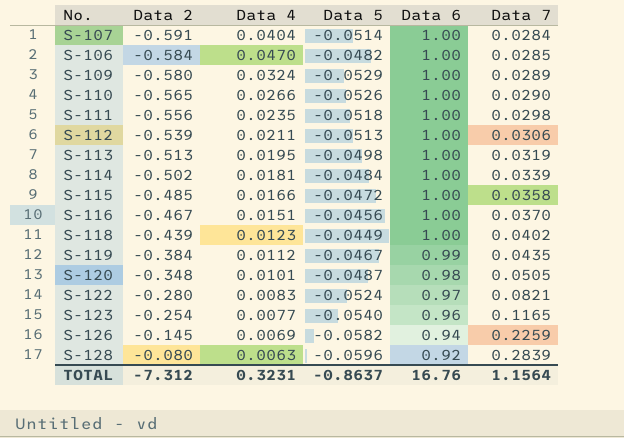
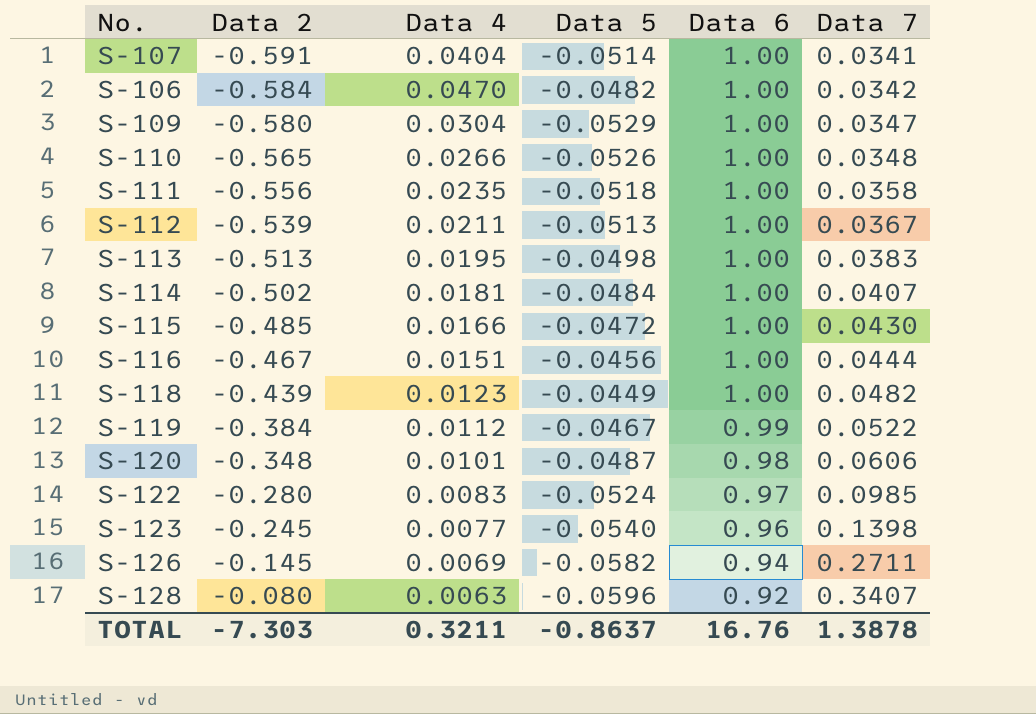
S-107 | Data 7: 0.0284 -> 0.0341
S-106 | Data 7: 0.0285 -> 0.0342
S-109 | Data 4: 0.0324 -> 0.0304
S-109 | Data 7: 0.0289 -> 0.0347
S-110 | Data 7: 0.0290 -> 0.0348
S-111 | Data 7: 0.0298 -> 0.0358
S-112 | Data 7: 0.0306 -> 0.0367
S-113 | Data 7: 0.0319 -> 0.0383
S-114 | Data 7: 0.0339 -> 0.0407
S-115 | Data 7: 0.0358 -> 0.0430
S-116 | Data 7: 0.0370 -> 0.0444
S-118 | Data 7: 0.0402 -> 0.0482
S-119 | Data 7: 0.0435 -> 0.0522
S-120 | Data 7: 0.0505 -> 0.0606
S-122 | Data 7: 0.0821 -> 0.0985
S-123 | Data 2: -0.254 -> -0.245
S-123 | Data 7: 0.1165 -> 0.1398
S-126 | Data 7: 0.2259 -> 0.2711
S-128 | Data 7: 0.2839 -> 0.3407
TOTAL | Data 2: -7.312 -> -7.303
TOTAL | Data 4: 0.3231 -> 0.3211
TOTAL | Data 7: 1.1564 -> 1.3878

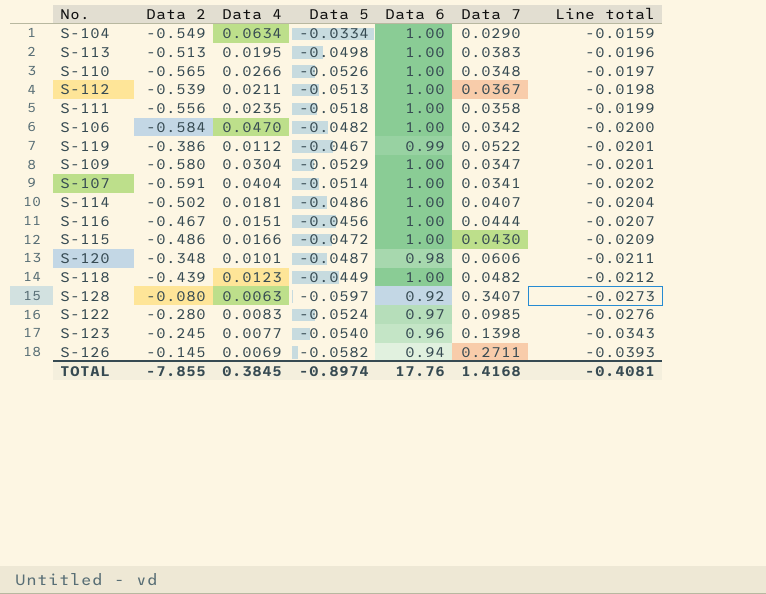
row order: Data 2 ascending -> Line total descending
column Line total | formula: none -> [Data 2] * [Data 7]
row S-104: none -> -0.549 | 0.0634 | -0.0334 | 1.00 | 0.0290 | -0.0159
S-119 | Data 2: -0.384 -> -0.386
S-114 | Data 5: -0.0484 -> -0.0486
S-115 | Data 2: -0.485 -> -0.486
S-128 | Data 5: -0.0596 -> -0.0597
TOTAL | Data 2: -7.303 -> -7.855
TOTAL | Data 4: 0.3211 -> 0.3845
TOTAL | Data 5: -0.8637 -> -0.8974
TOTAL | Data 6: 16.76 -> 17.76
TOTAL | Data 7: 1.3878 -> 1.4168

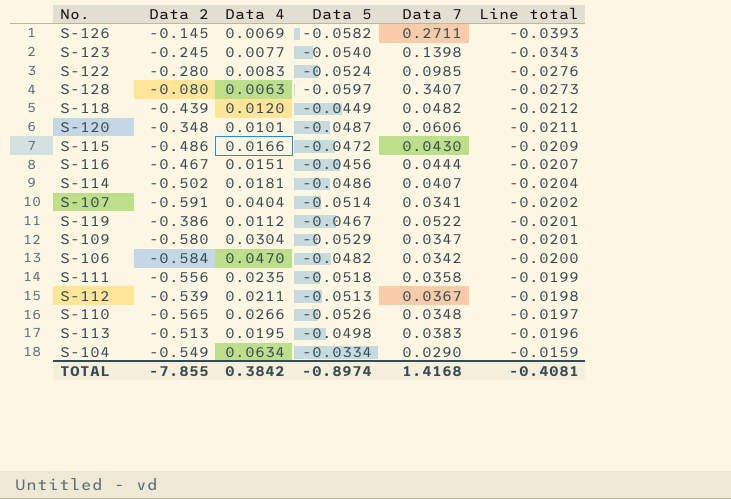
row order: Line total descending -> Line total ascending
column Data 6 | position: 5 -> none
S-118 | Data 4: 0.0123 -> 0.0120
TOTAL | Data 4: 0.3845 -> 0.3842

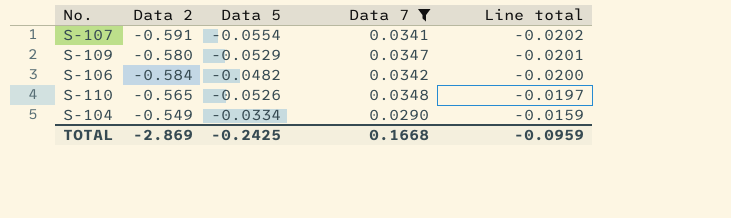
filter: none -> Data 7 <= 0.0348
column Data 4 | position: 3 -> none
S-107 | Data 5: -0.0514 -> -0.0554
TOTAL | Data 2: -7.855 -> -2.869
TOTAL | Data 5: -0.8974 -> -0.2425
TOTAL | Data 7: 1.4168 -> 0.1668
TOTAL | Line total: -0.4081 -> -0.0959

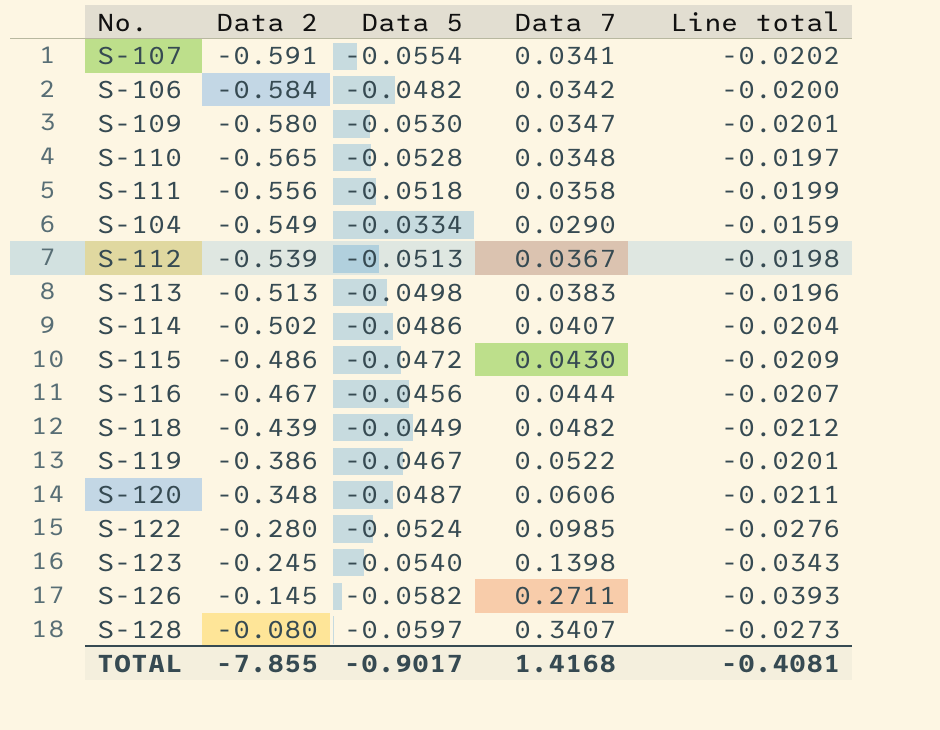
filter: Data 7 <= 0.0348 -> none
row order: Line total ascending -> Data 2 ascending
S-109 | Data 5: -0.0529 -> -0.0530
S-110 | Data 5: -0.0526 -> -0.0528
TOTAL | Data 2: -2.869 -> -7.855
TOTAL | Data 5: -0.2425 -> -0.9017
TOTAL | Data 7: 0.1668 -> 1.4168
TOTAL | Line total: -0.0959 -> -0.4081

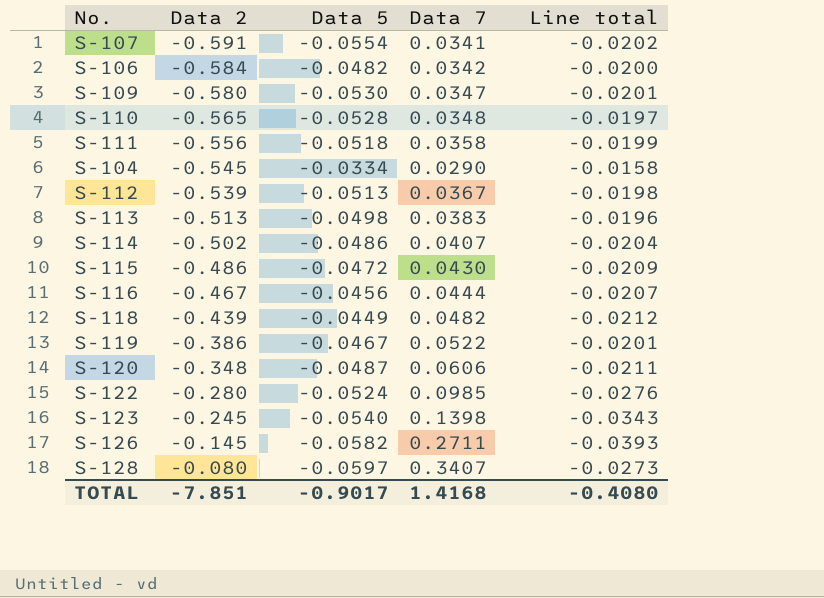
S-104 | Data 2: -0.549 -> -0.545
S-104 | Line total: -0.0159 -> -0.0158
TOTAL | Data 2: -7.855 -> -7.851
TOTAL | Line total: -0.4081 -> -0.4080

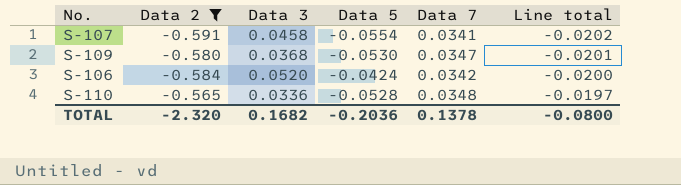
filter: none -> Data 2 <= -0.565
row order: Data 2 ascending -> Line total ascending
column Data 3 | position: none -> 3
S-106 | Data 5: -0.0482 -> -0.0424
TOTAL | Data 2: -7.851 -> -2.320
TOTAL | Data 5: -0.9017 -> -0.2036
TOTAL | Data 7: 1.4168 -> 0.1378
TOTAL | Line total: -0.4080 -> -0.0800

